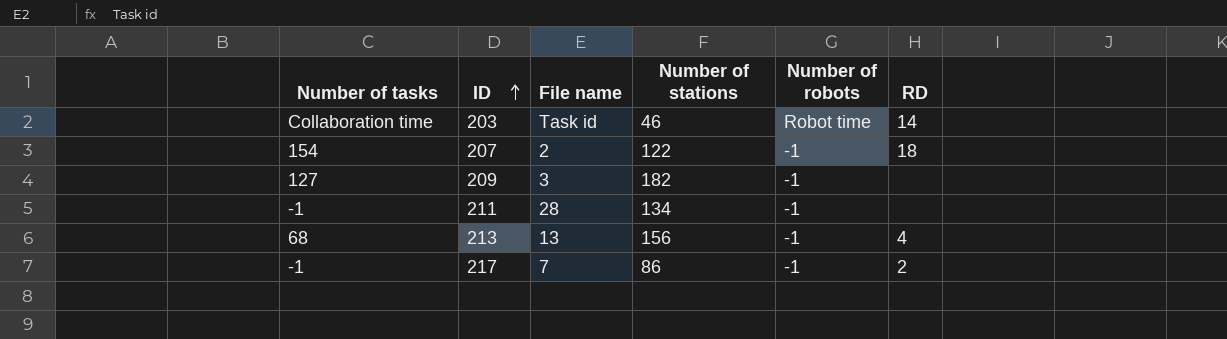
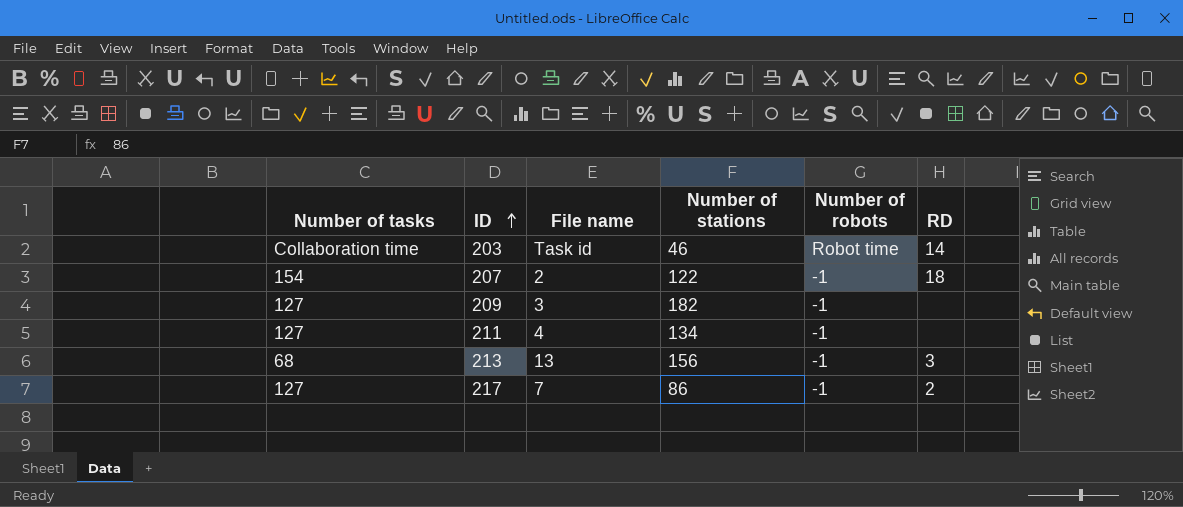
211 | Number of tasks: -1 -> 127
211 | File name: 28 -> 4
213 | RD: 4 -> 3
217 | Number of tasks: -1 -> 127

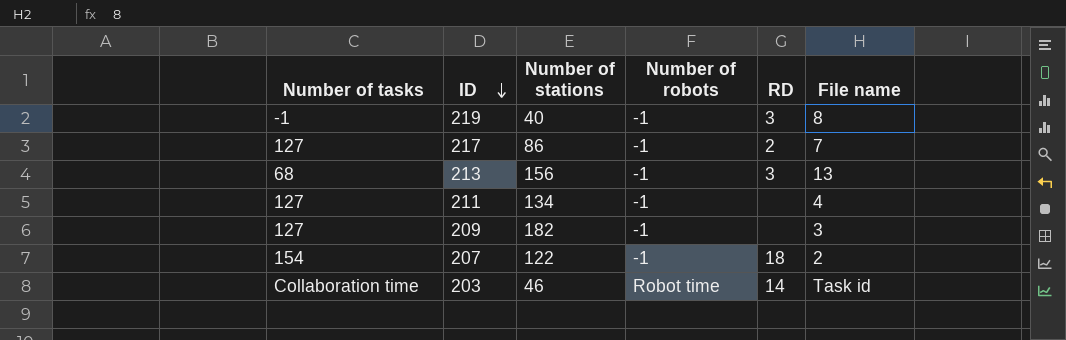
row order: ID ascending -> ID descending
column File name | position: 3 -> 6
row 219: none -> -1 | 40 | -1 | 3 | 8

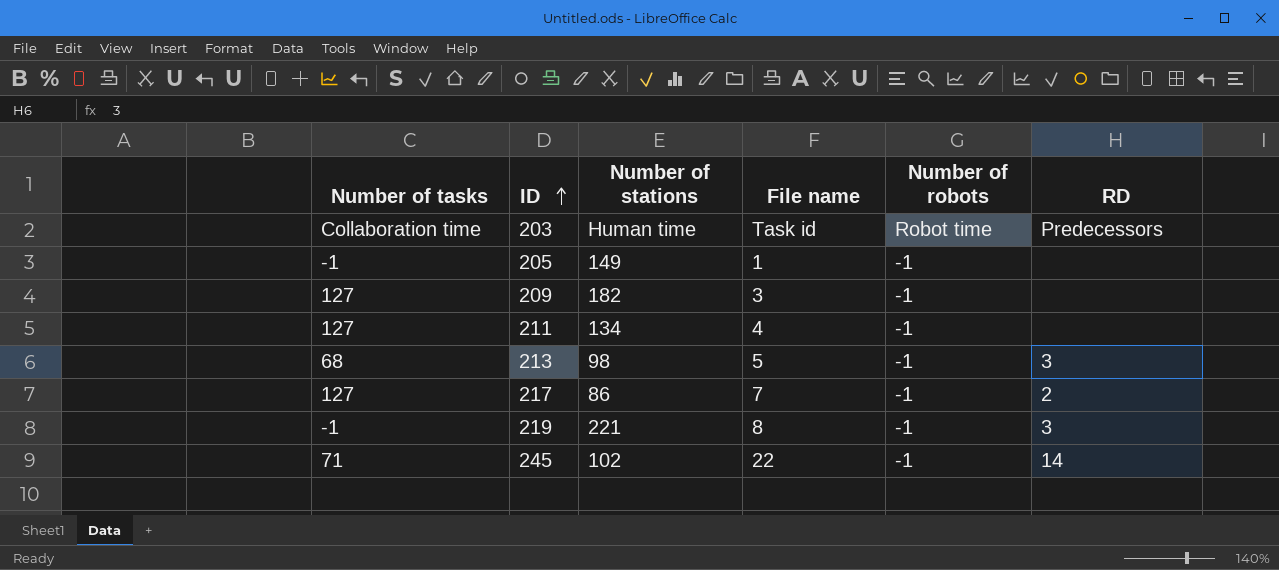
row order: ID descending -> ID ascending
column File name | position: 6 -> 4
row 207: 154 | 122 | -1 | 18 | 2 -> none
203 | Number of stations: 46 -> Human time
203 | RD: 14 -> Predecessors
row 205: none -> -1 | 149 | 1 | -1 | none
213 | Number of stations: 156 -> 98
213 | File name: 13 -> 5
219 | Number of stations: 40 -> 221
row 245: none -> 71 | 102 | 22 | -1 | 14

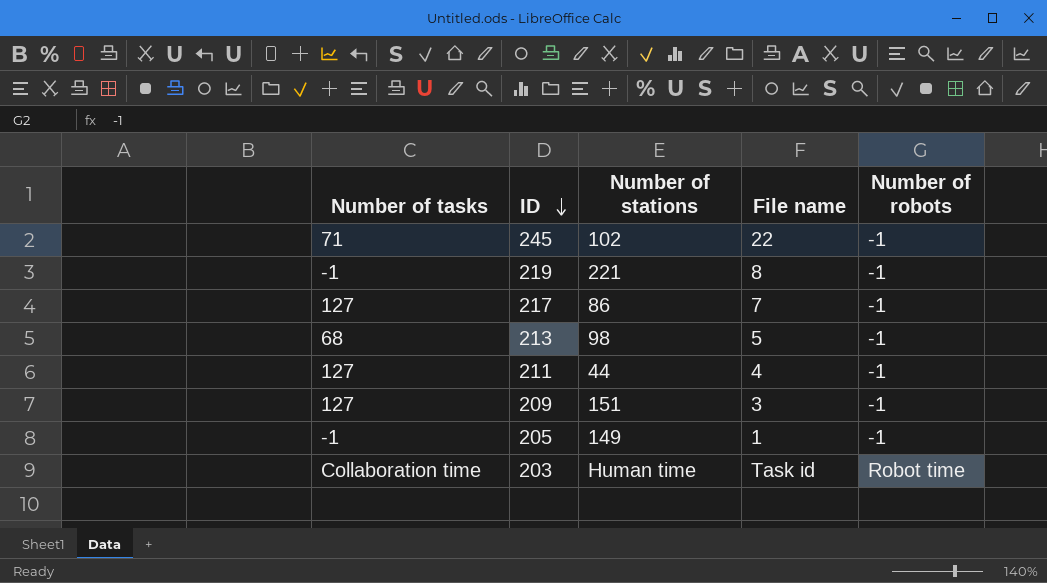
row order: ID ascending -> ID descending
column RD | position: 6 -> none
211 | Number of stations: 134 -> 44
209 | Number of stations: 182 -> 151

